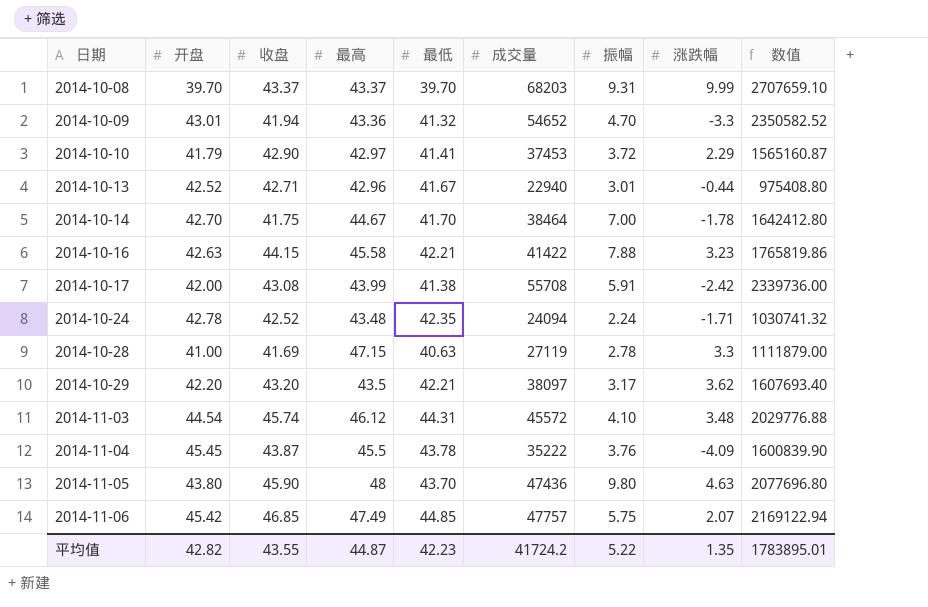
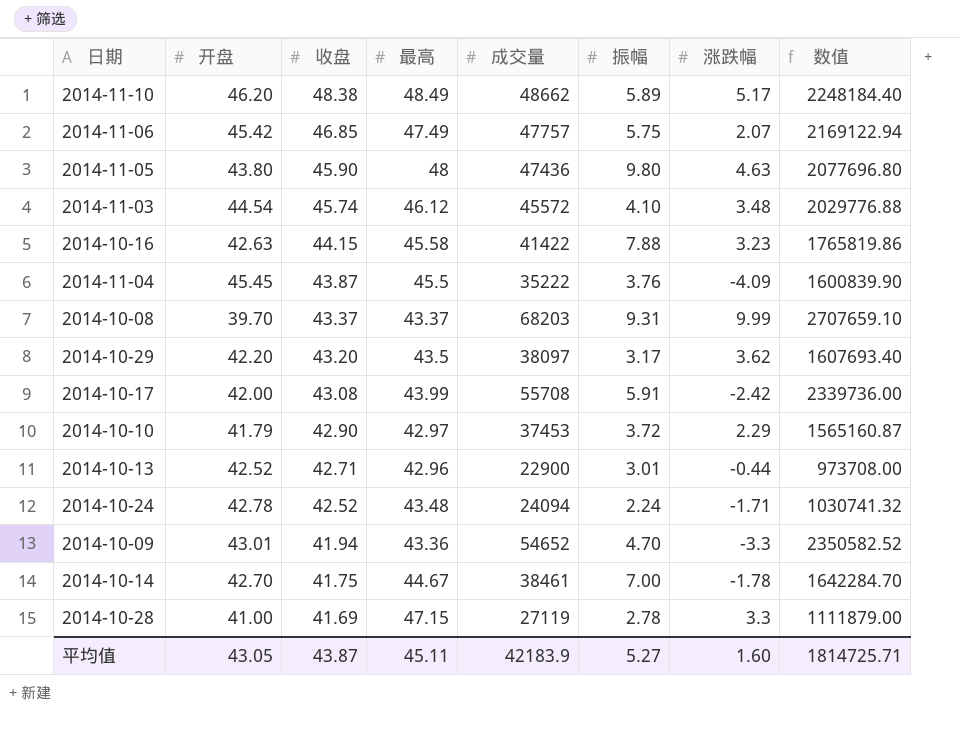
row order: 日期 ascending -> 收盘 descending
column 最低 | position: 5 -> none
row 2014-11-10: none -> 46.20 | 48.38 | 48.49 | 48662 | 5.89 | 5.17 | 2248184.40
2014-10-13 | 成交量: 22940 -> 22900
2014-10-13 | 数值: 975408.80 -> 973708.00
2014-10-14 | 成交量: 38464 -> 38461
2014-10-14 | 数值: 1642412.80 -> 1642284.70
平均值 | 开盘: 42.82 -> 43.05
平均值 | 收盘: 43.55 -> 43.87
平均值 | 最高: 44.87 -> 45.11
平均值 | 成交量: 41724.2 -> 42183.9
平均值 | 振幅: 5.22 -> 5.27
平均值 | 涨跌幅: 1.35 -> 1.60
平均值 | 数值: 1783895.01 -> 1814725.71

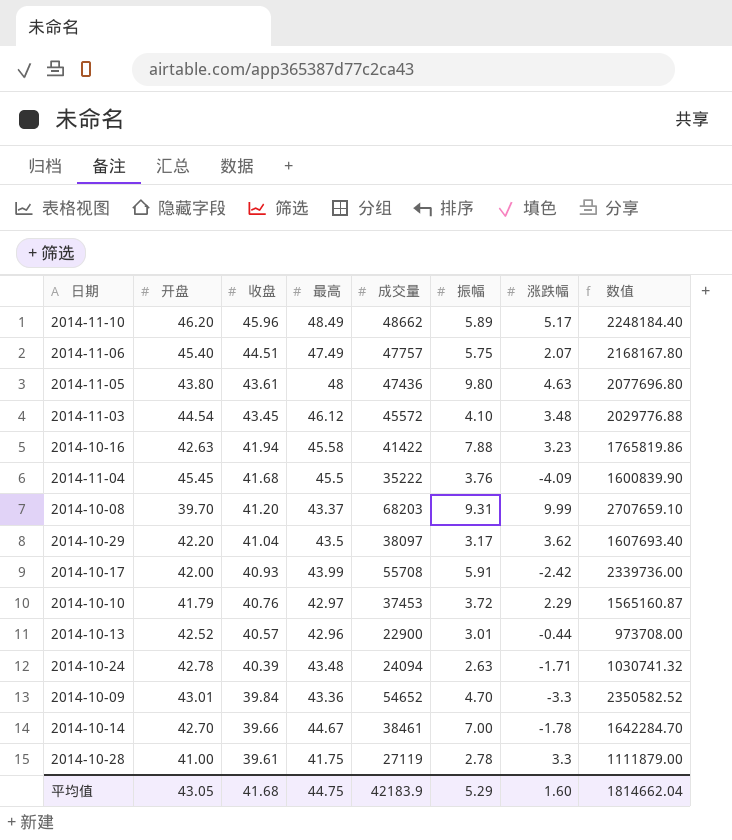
2014-11-10 | 收盘: 48.38 -> 45.96
2014-11-06 | 开盘: 45.42 -> 45.40
2014-11-06 | 收盘: 46.85 -> 44.51
2014-11-06 | 数值: 2169122.94 -> 2168167.80
2014-11-05 | 收盘: 45.90 -> 43.61
2014-11-03 | 收盘: 45.74 -> 43.45
2014-10-16 | 收盘: 44.15 -> 41.94
2014-11-04 | 收盘: 43.87 -> 41.68
2014-10-08 | 收盘: 43.37 -> 41.20
2014-10-29 | 收盘: 43.20 -> 41.04
2014-10-17 | 收盘: 43.08 -> 40.93
2014-10-10 | 收盘: 42.90 -> 40.76
2014-10-13 | 收盘: 42.71 -> 40.57
2014-10-24 | 收盘: 42.52 -> 40.39
2014-10-24 | 振幅: 2.24 -> 2.63
2014-10-09 | 收盘: 41.94 -> 39.84
2014-10-14 | 收盘: 41.75 -> 39.66
2014-10-28 | 收盘: 41.69 -> 39.61
2014-10-28 | 最高: 47.15 -> 41.75
平均值 | 收盘: 43.87 -> 41.68
平均值 | 最高: 45.11 -> 44.75
平均值 | 振幅: 5.27 -> 5.29
平均值 | 数值: 1814725.71 -> 1814662.04

